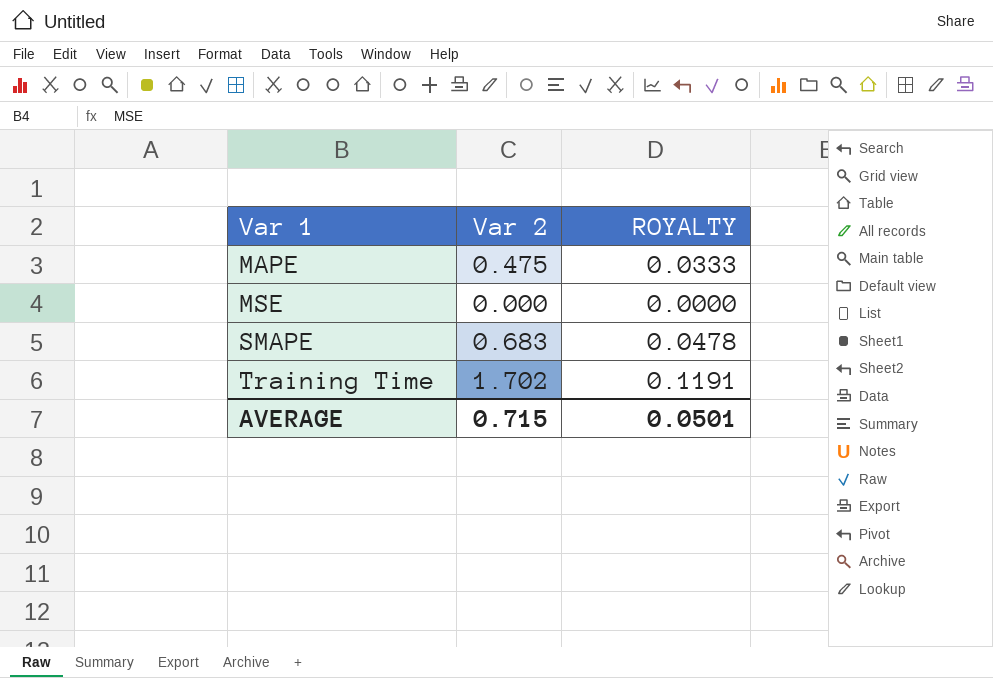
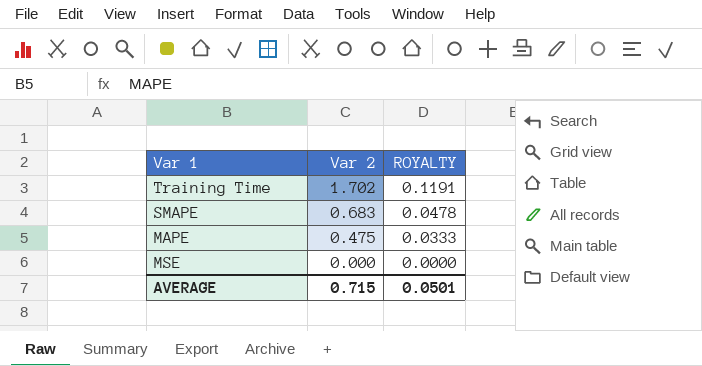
row order: Var 1 ascending -> Var 2 descending

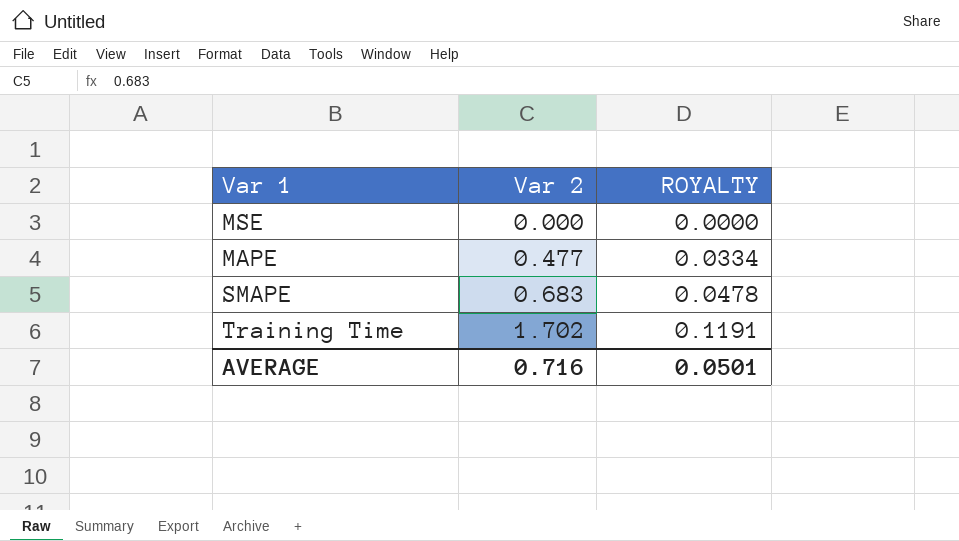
row order: Var 2 descending -> Var 2 ascending
MAPE | Var 2: 0.475 -> 0.477
MAPE | ROYALTY: 0.0333 -> 0.0334
AVERAGE | Var 2: 0.715 -> 0.716

